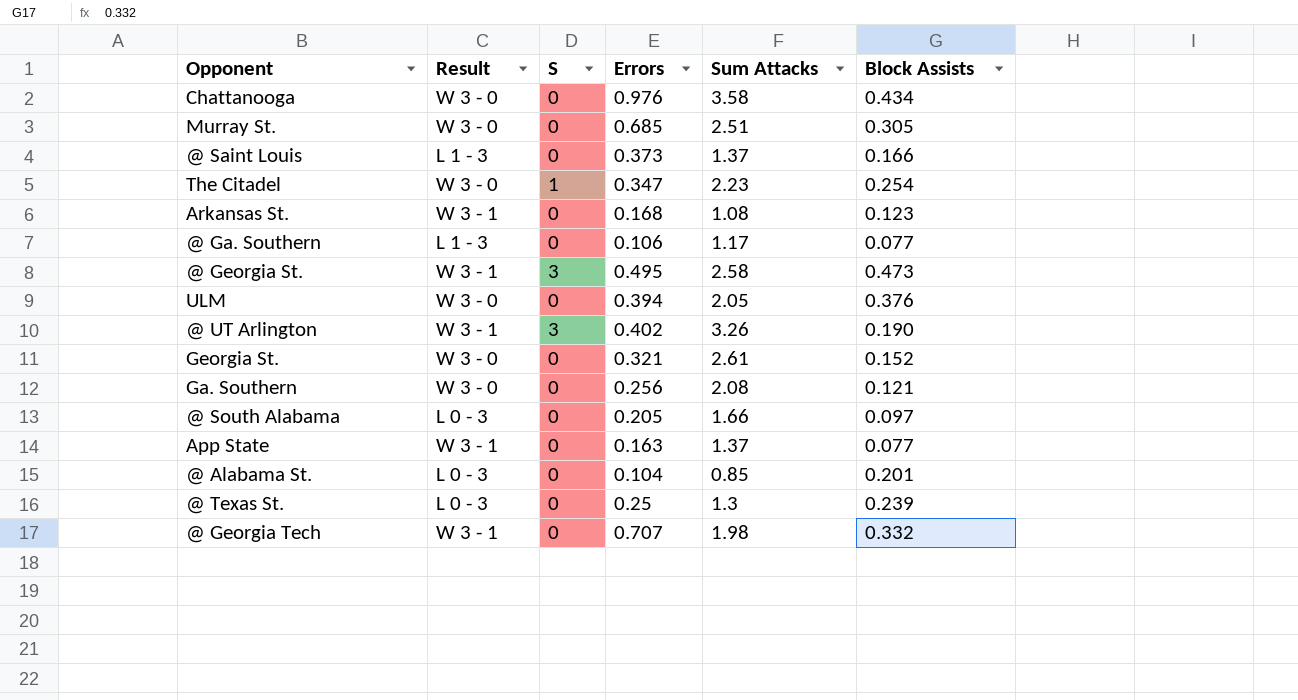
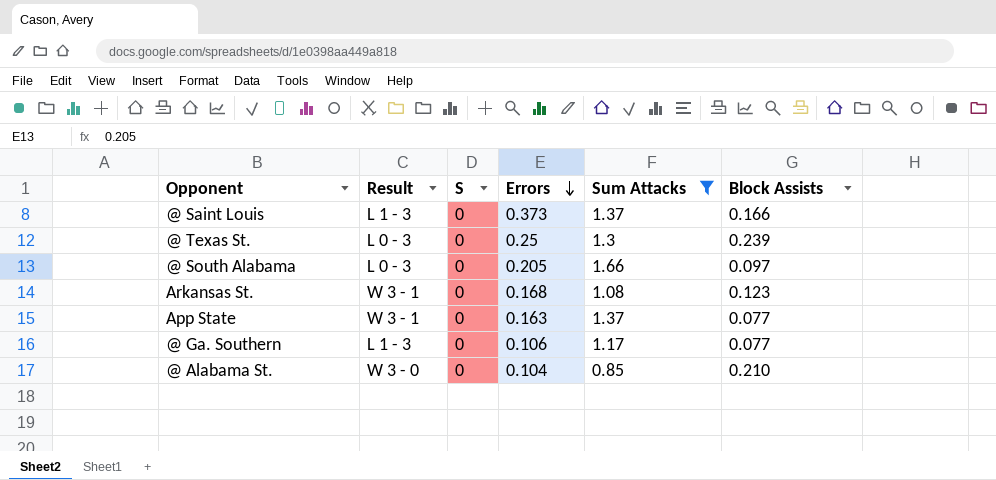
filter: none -> Sum Attacks <= 1.66
row order: none -> Errors descending
@ Alabama St. | Result: L 0 - 3 -> W 3 - 0
@ Alabama St. | Block Assists: 0.201 -> 0.210

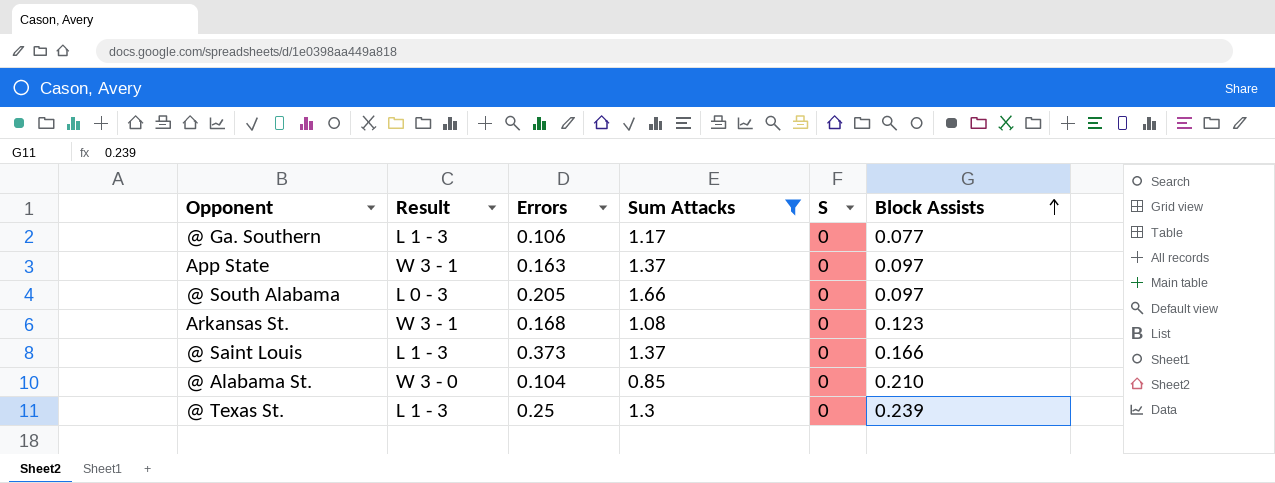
row order: Errors descending -> Block Assists ascending
column S | position: 3 -> 5
App State | Block Assists: 0.077 -> 0.097
@ Texas St. | Result: L 0 - 3 -> L 1 - 3

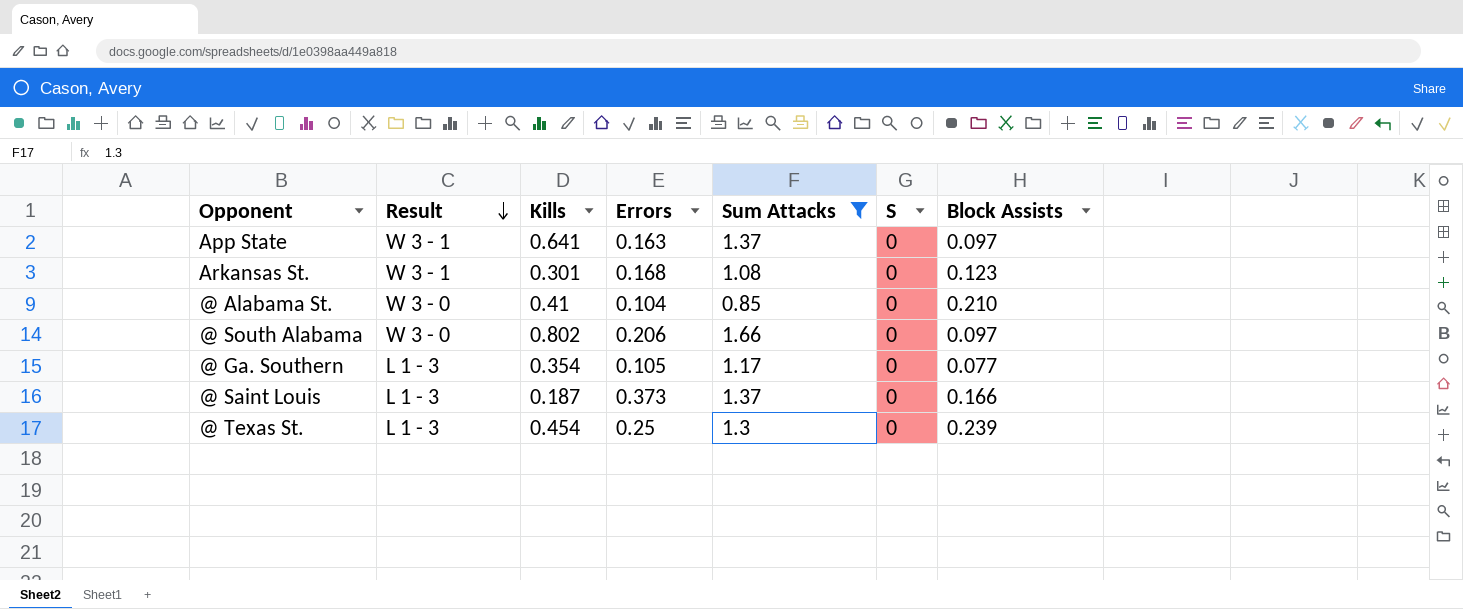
row order: Block Assists ascending -> Result descending
column Kills | position: none -> 3
@ South Alabama | Result: L 0 - 3 -> W 3 - 0
@ South Alabama | Errors: 0.205 -> 0.206
@ Ga. Southern | Errors: 0.106 -> 0.105

